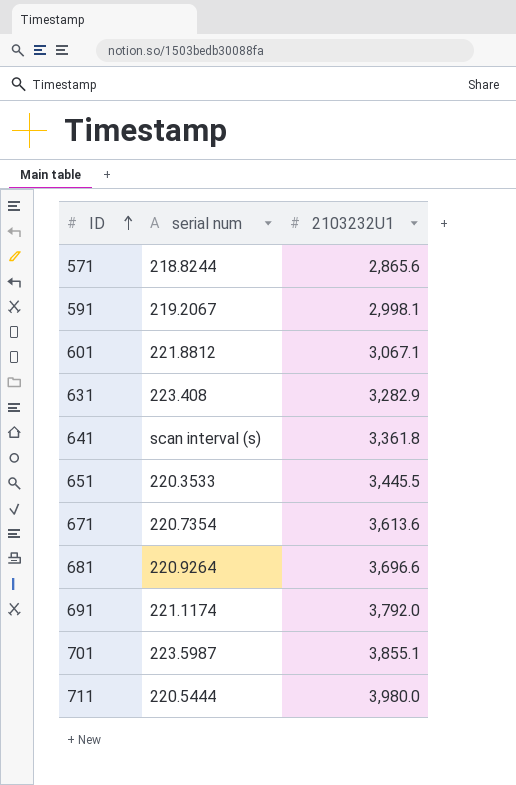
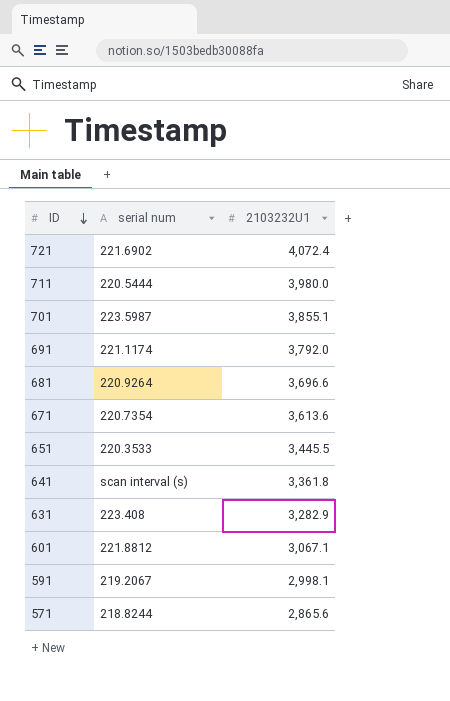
row order: ID ascending -> ID descending
row 721: none -> 221.6902 | 4,072.4

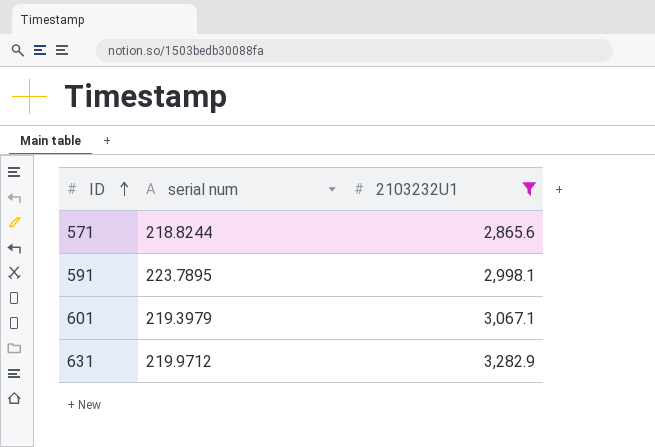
filter: none -> 2103232U1 <= 3,282.9
row order: ID descending -> ID ascending
591 | serial num: 219.2067 -> 223.7895
601 | serial num: 221.8812 -> 219.3979
631 | serial num: 223.408 -> 219.9712

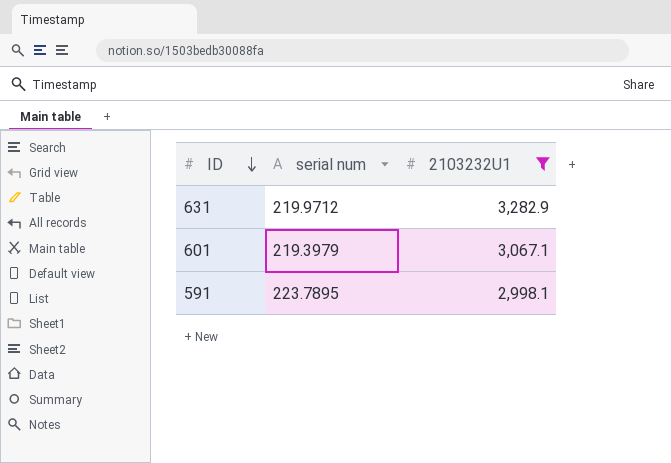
row order: ID ascending -> ID descending
row 571: 218.8244 | 2,865.6 -> none

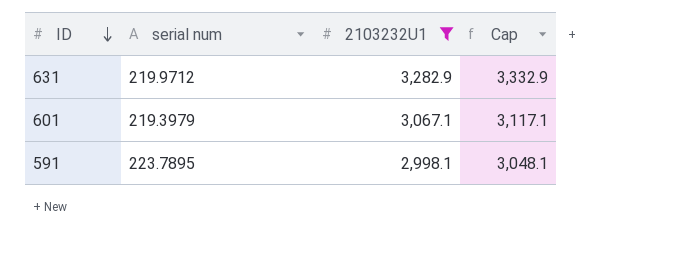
column Cap | formula: none -> [2103232U1] + 50

